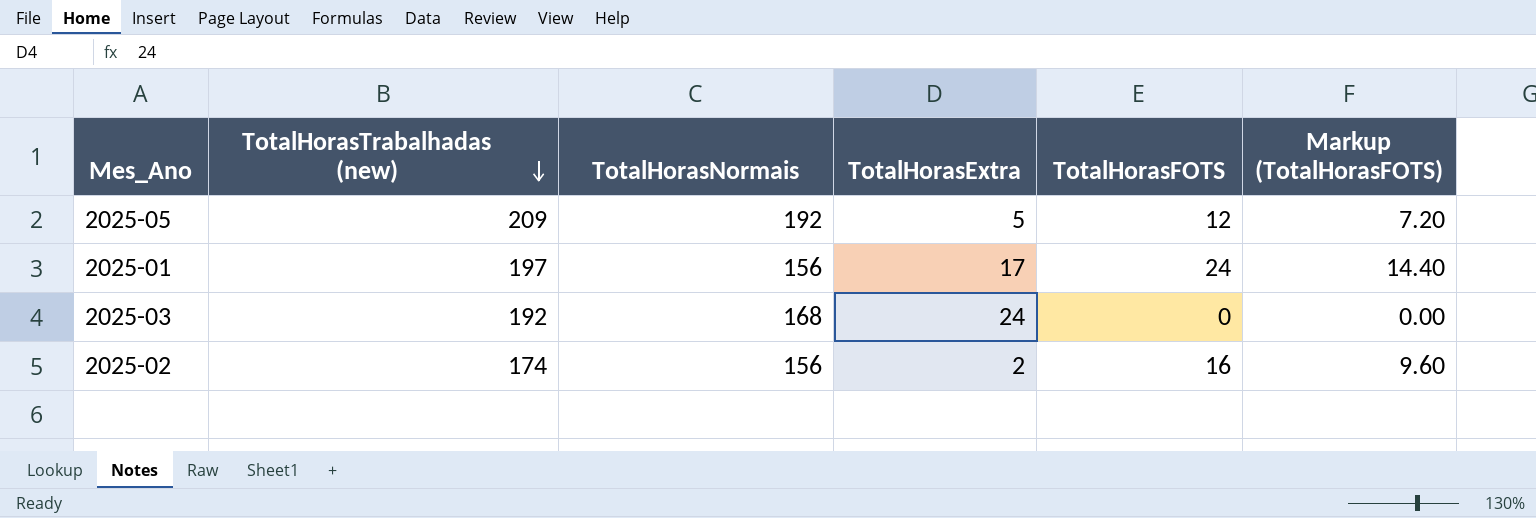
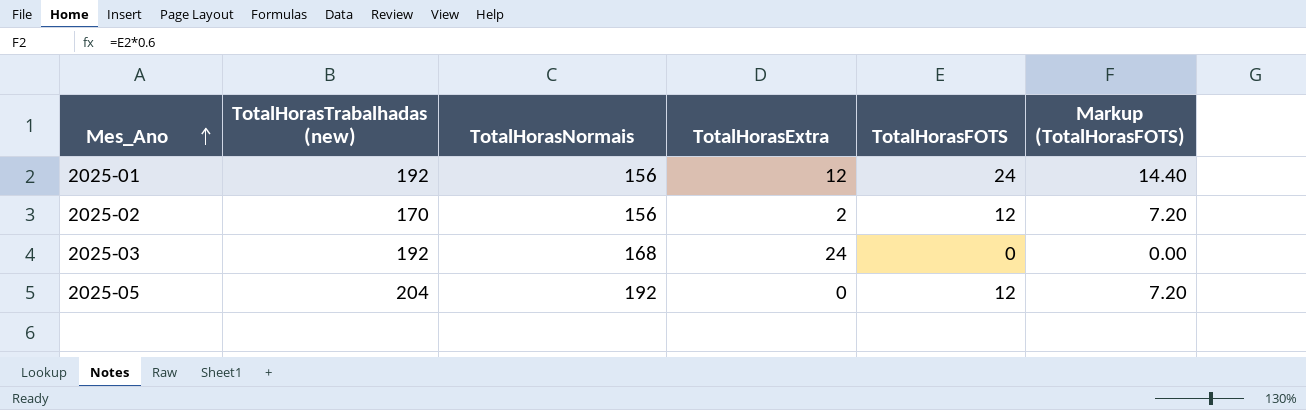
row order: TotalHorasTrabalhadas (new) descending -> Mes_Ano ascending
2025-01 | TotalHorasTrabalhadas (new): 197 -> 192
2025-01 | TotalHorasExtra: 17 -> 12
2025-02 | TotalHorasTrabalhadas (new): 174 -> 170
2025-02 | TotalHorasFOTS: 16 -> 12
2025-02 | Markup (TotalHorasFOTS): 9.60 -> 7.20
2025-05 | TotalHorasTrabalhadas (new): 209 -> 204
2025-05 | TotalHorasExtra: 5 -> 0

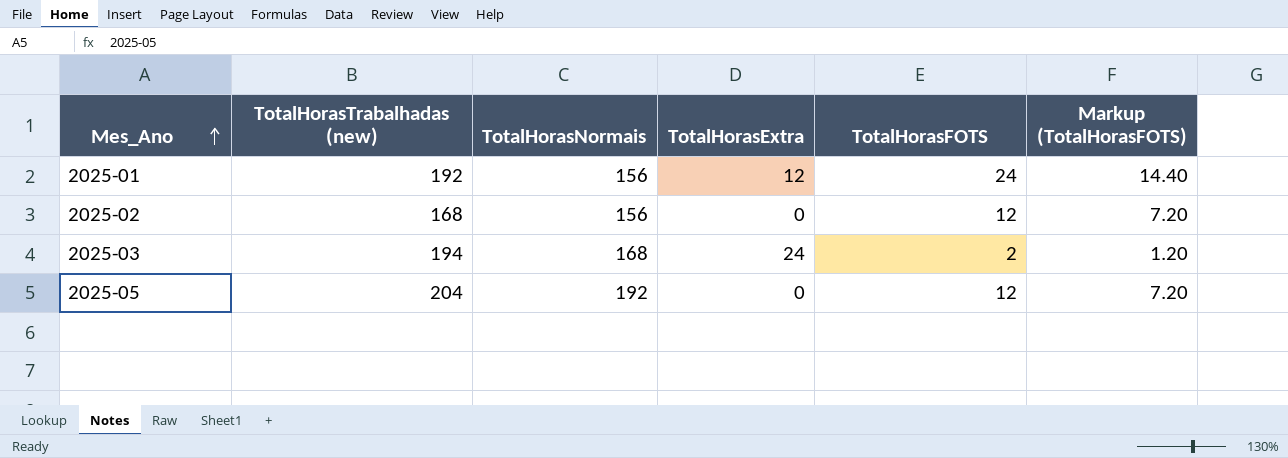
2025-02 | TotalHorasTrabalhadas (new): 170 -> 168
2025-02 | TotalHorasExtra: 2 -> 0
2025-03 | TotalHorasTrabalhadas (new): 192 -> 194
2025-03 | TotalHorasFOTS: 0 -> 2
2025-03 | Markup (TotalHorasFOTS): 0.00 -> 1.20

